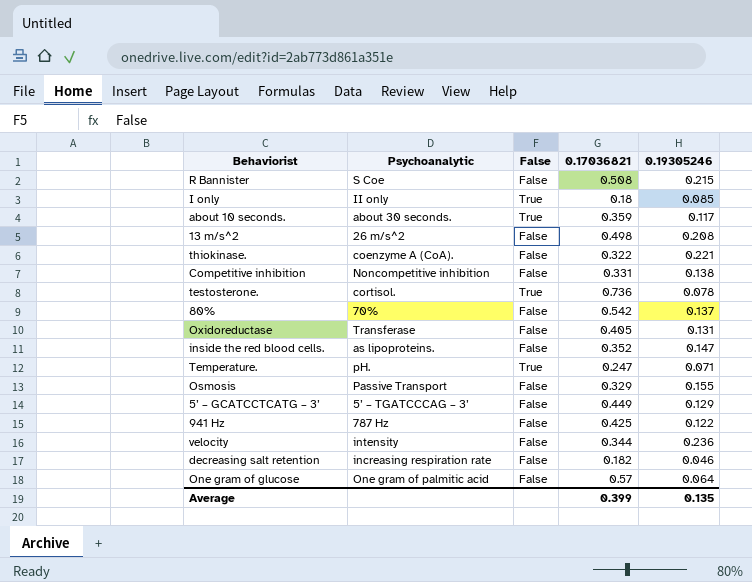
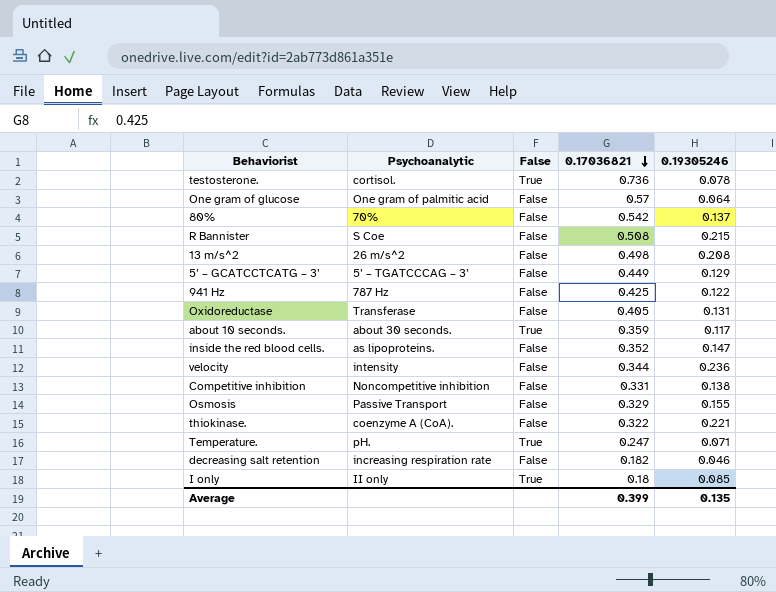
row order: none -> 0.17036821 descending

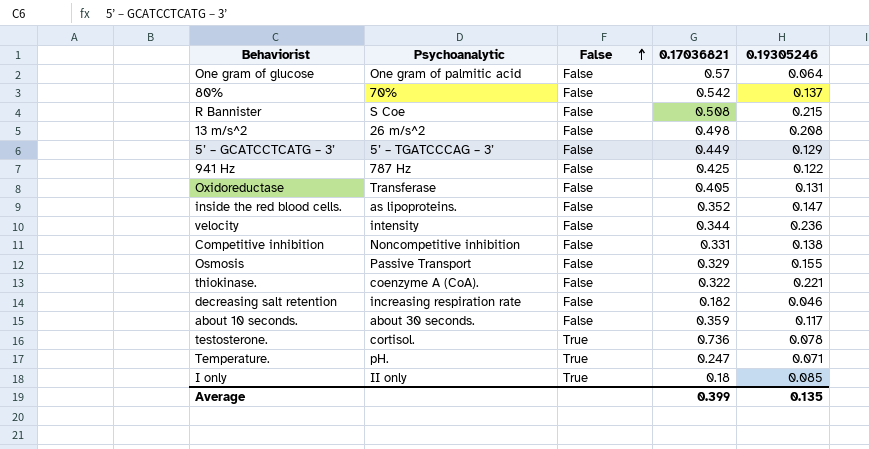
row order: 0.17036821 descending -> False ascending
about 10 seconds. | False: True -> False

